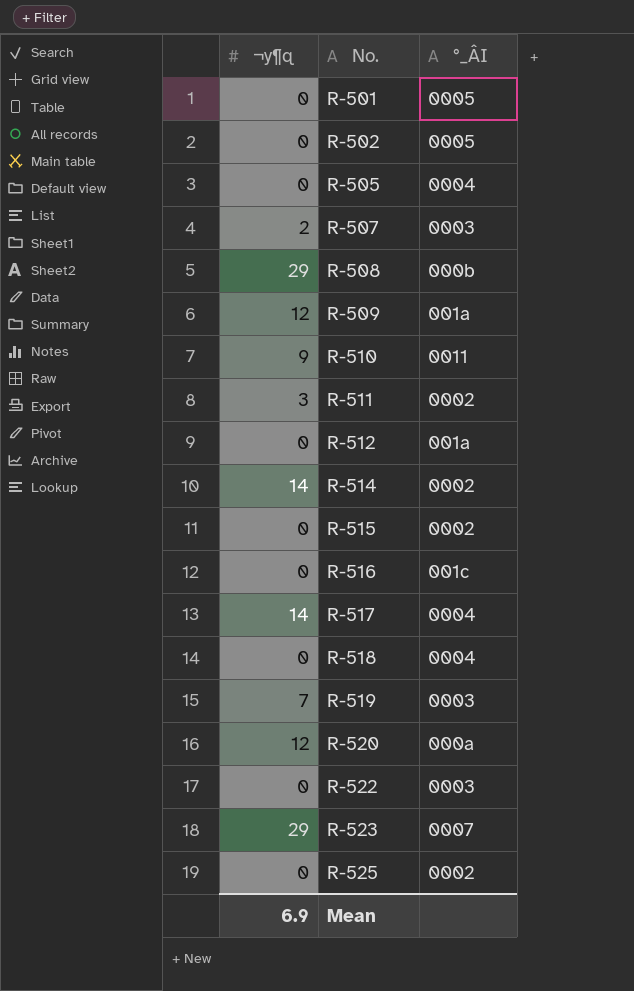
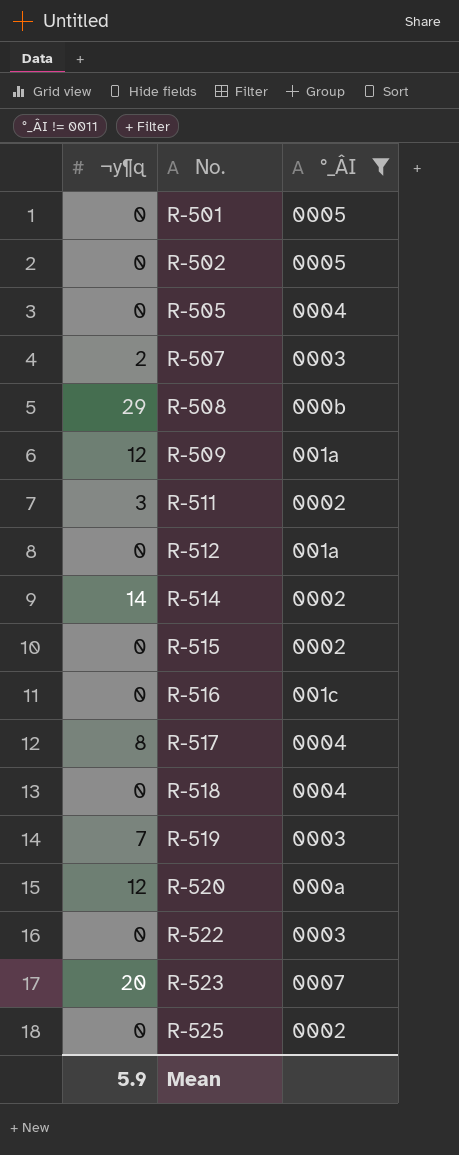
filter: none -> °_ÂI != 0011
R-517 | ¬y¶q: 14 -> 8
R-523 | ¬y¶q: 29 -> 20
Mean | ¬y¶q: 6.9 -> 5.9

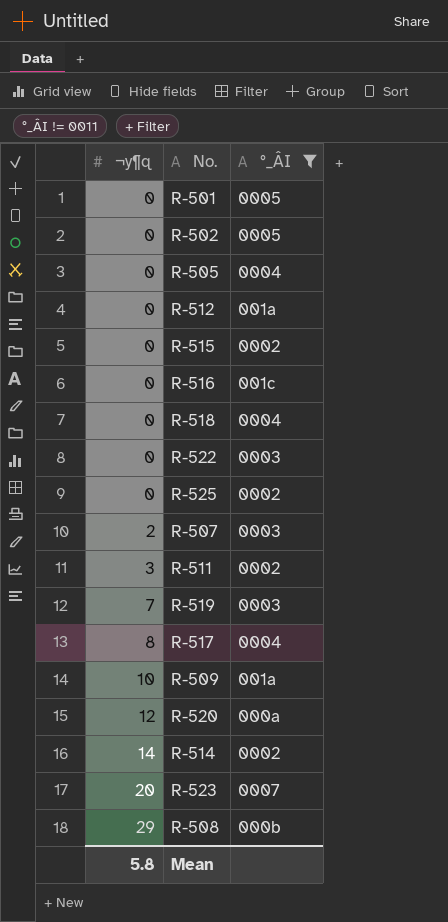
row order: No. ascending -> ¬y¶q ascending
R-509 | ¬y¶q: 12 -> 10
Mean | ¬y¶q: 5.9 -> 5.8

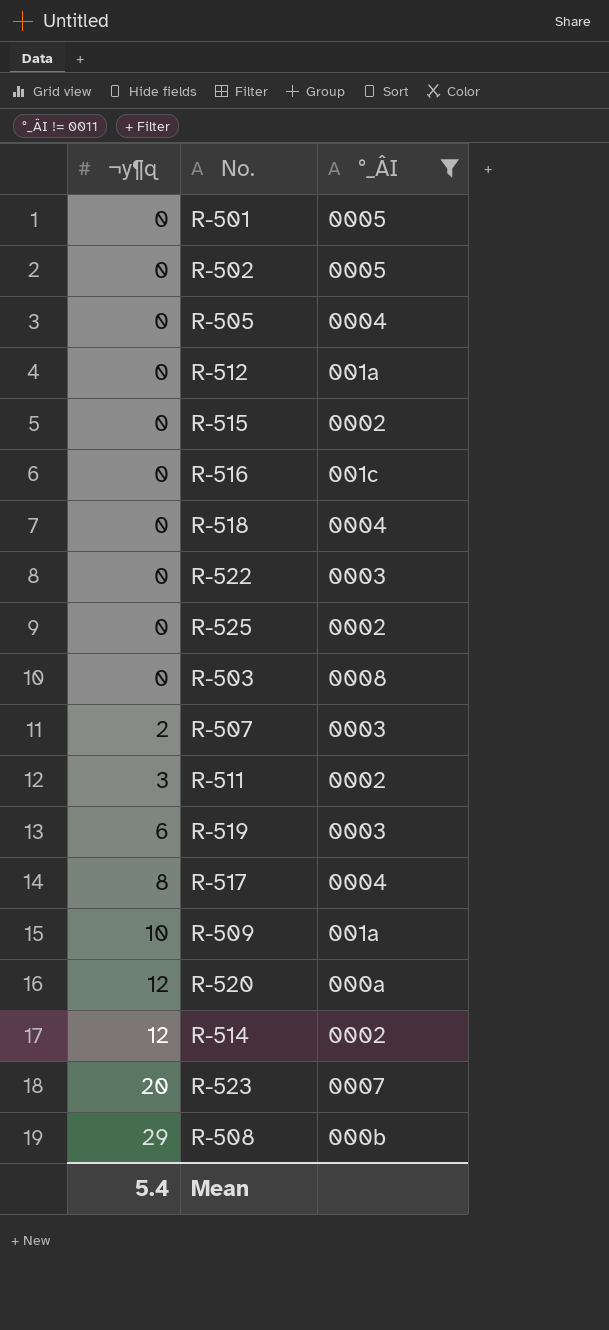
row R-503: none -> 0 | 0008
R-519 | ¬y¶q: 7 -> 6
R-514 | ¬y¶q: 14 -> 12
Mean | ¬y¶q: 5.8 -> 5.4

